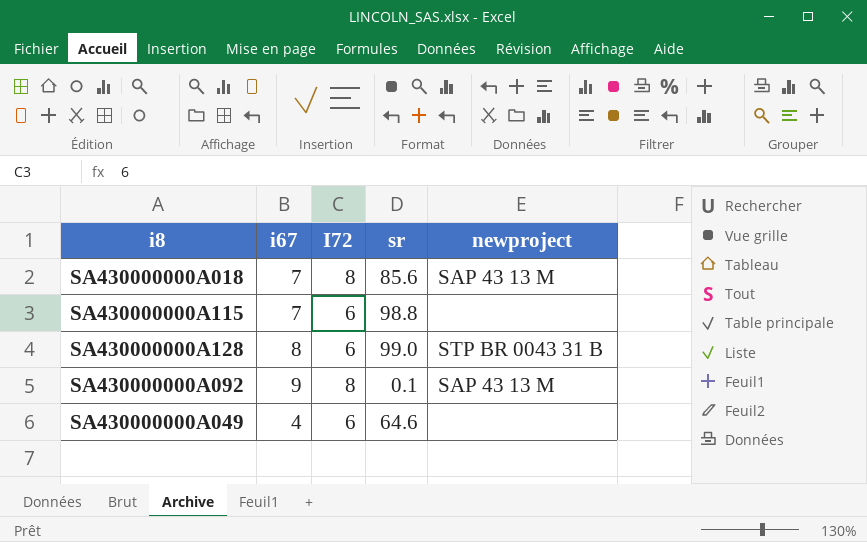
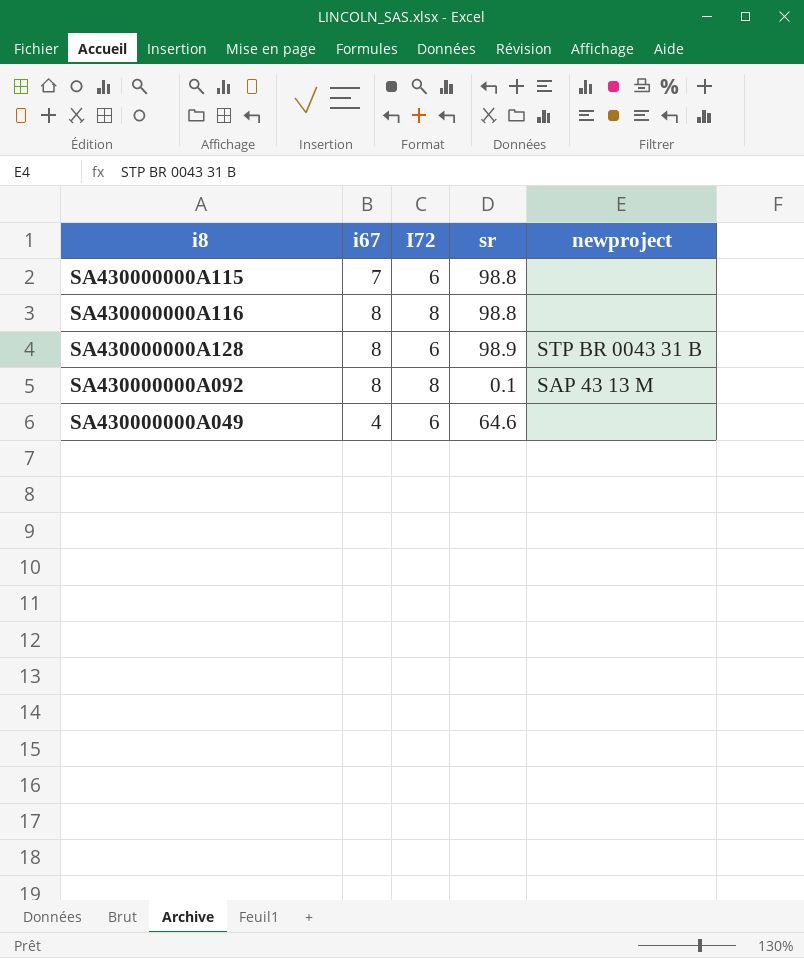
row SA430000000A018: 7 | 8 | 85.6 | SAP 43 13 M -> none
row SA430000000A116: none -> 8 | 8 | 98.8 | none
SA430000000A128 | sr: 99.0 -> 98.9
SA430000000A092 | i67: 9 -> 8

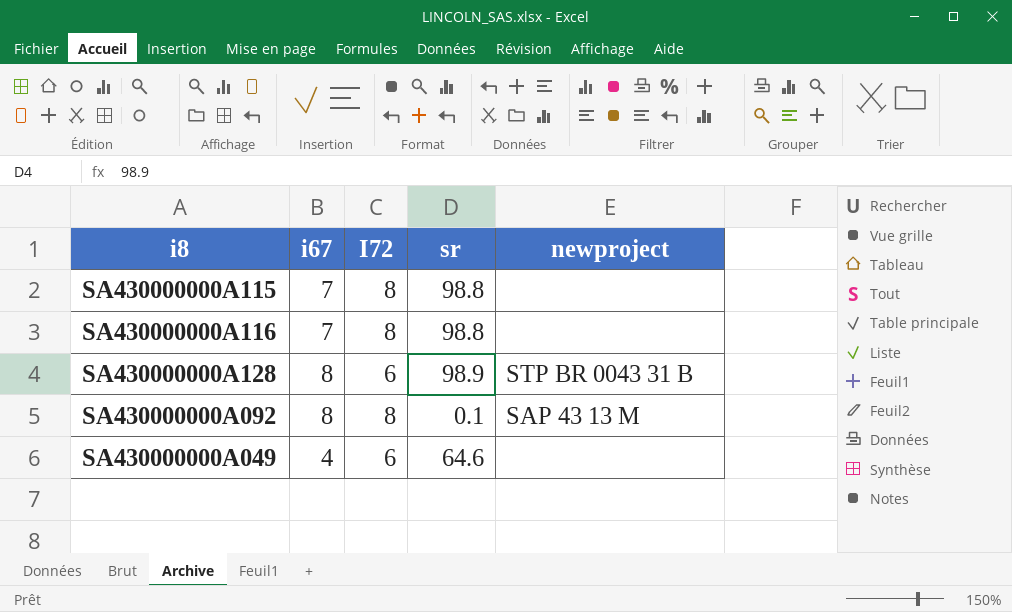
SA430000000A115 | I72: 6 -> 8
SA430000000A116 | i67: 8 -> 7

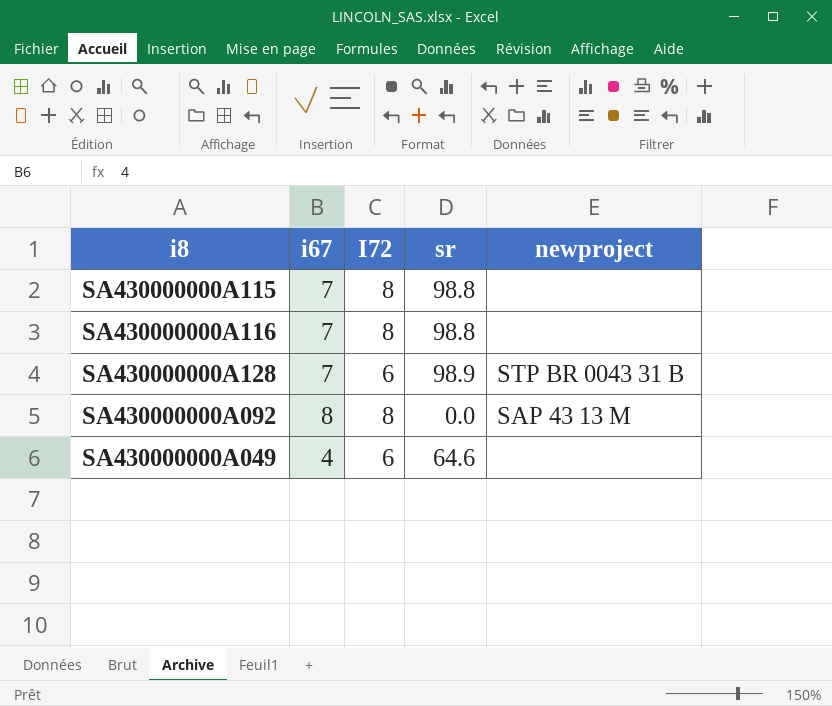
SA430000000A128 | i67: 8 -> 7
SA430000000A092 | sr: 0.1 -> 0.0

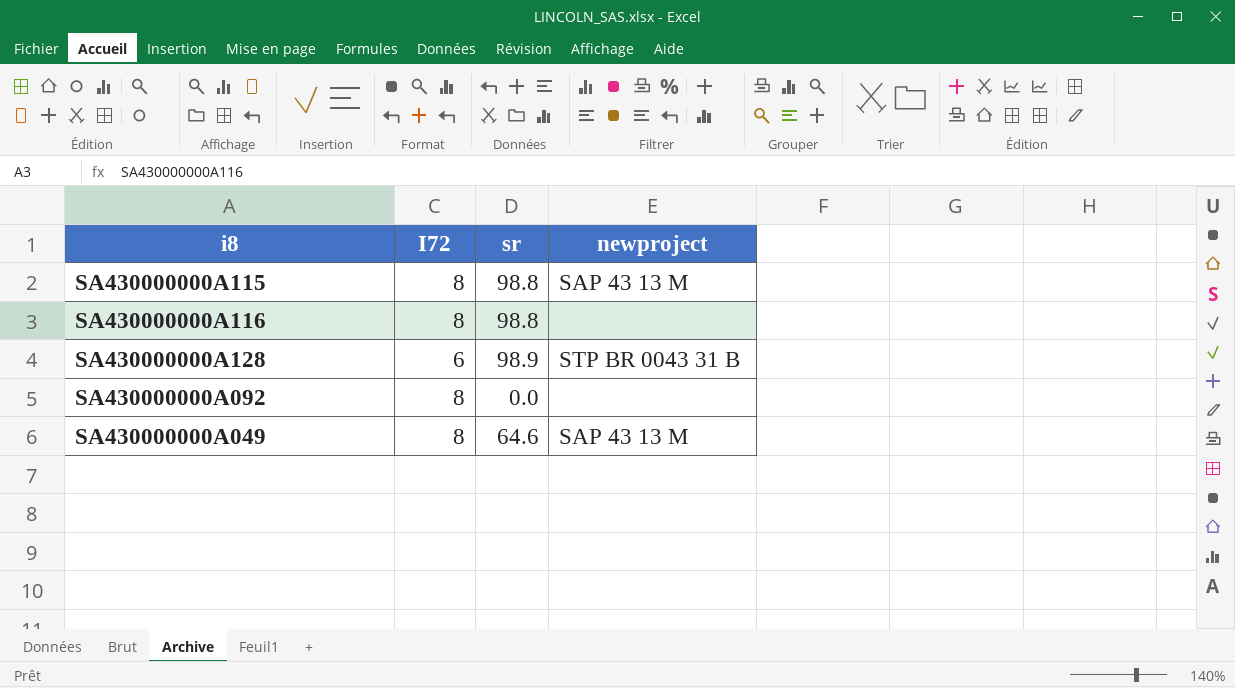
column i67 | position: 2 -> none
SA430000000A115 | newproject: none -> SAP 43 13 M
SA430000000A092 | newproject: SAP 43 13 M -> none
SA430000000A049 | I72: 6 -> 8
SA430000000A049 | newproject: none -> SAP 43 13 M

